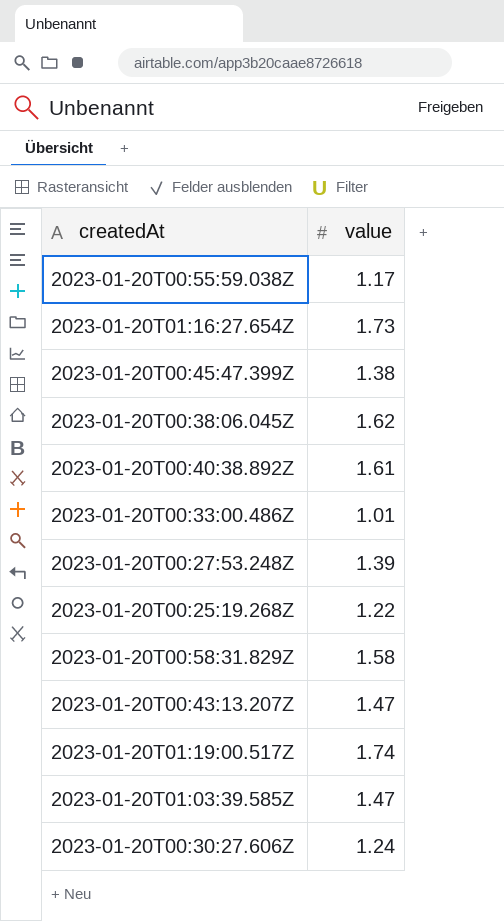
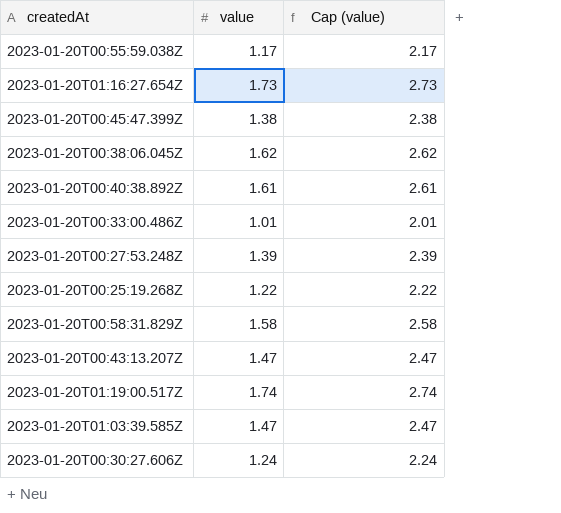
column Cap (value) | formula: none -> [value] + 1

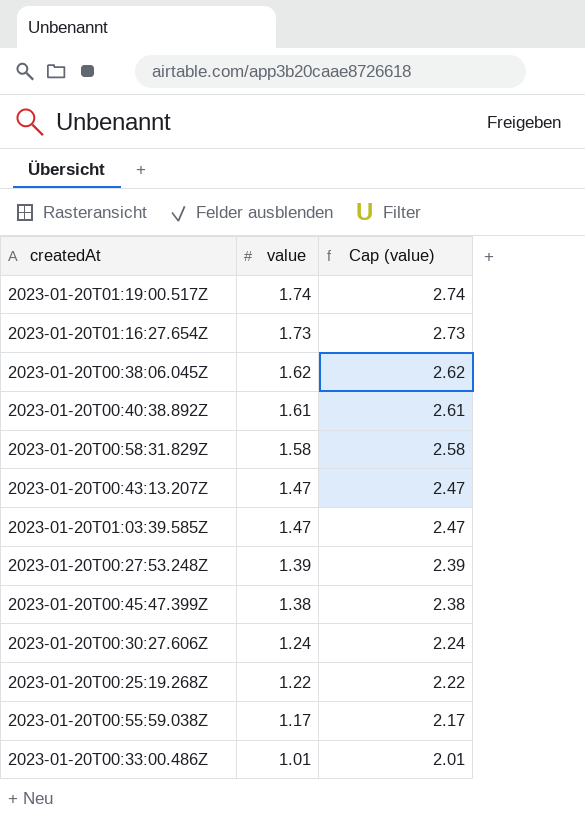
row order: none -> value descending

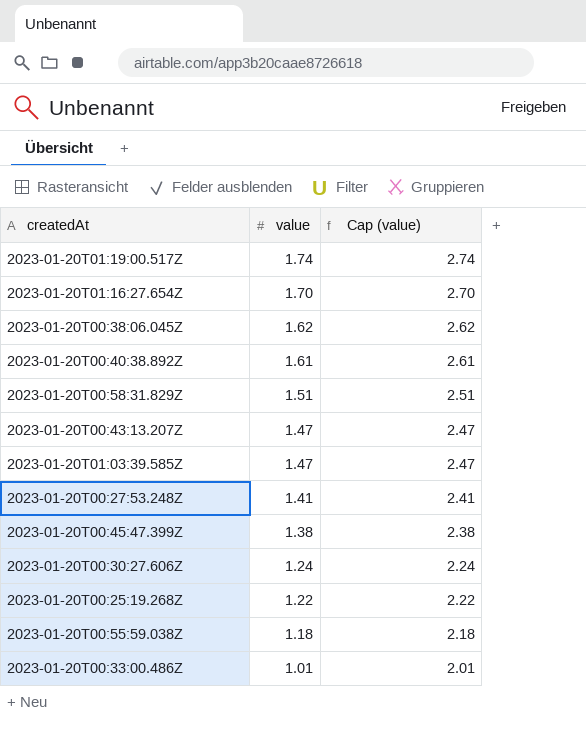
2023-01-20T01:16:27.654Z | value: 1.73 -> 1.70
2023-01-20T01:16:27.654Z | Cap (value): 2.73 -> 2.70
2023-01-20T00:58:31.829Z | value: 1.58 -> 1.51
2023-01-20T00:58:31.829Z | Cap (value): 2.58 -> 2.51
2023-01-20T00:27:53.248Z | value: 1.39 -> 1.41
2023-01-20T00:27:53.248Z | Cap (value): 2.39 -> 2.41
2023-01-20T00:55:59.038Z | value: 1.17 -> 1.18
2023-01-20T00:55:59.038Z | Cap (value): 2.17 -> 2.18

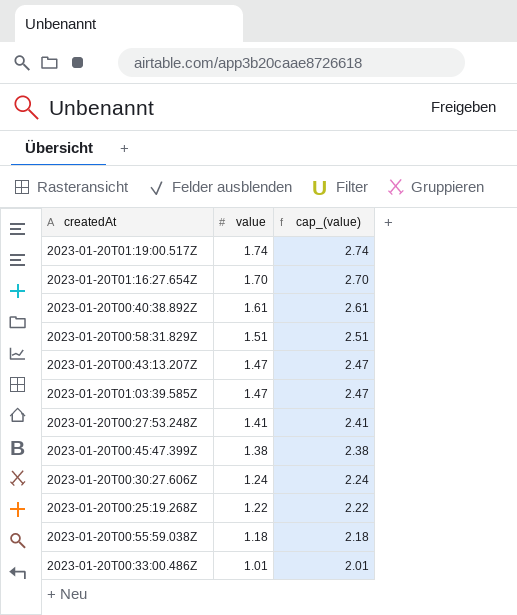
column name: Cap (value) -> cap_(value)
row 2023-01-20T00:38:06.045Z: 1.62 | 2.62 -> none

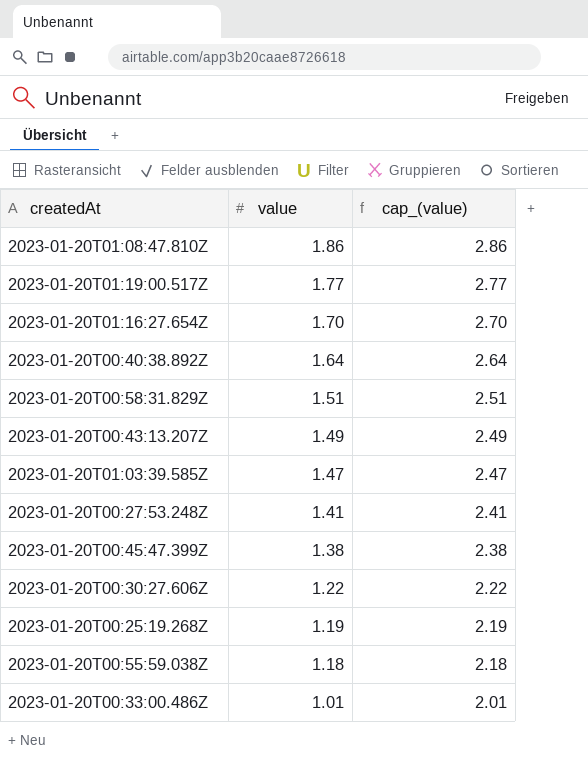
row 2023-01-20T01:08:47.810Z: none -> 1.86 | 2.86
2023-01-20T01:19:00.517Z | value: 1.74 -> 1.77
2023-01-20T01:19:00.517Z | cap_(value): 2.74 -> 2.77
2023-01-20T00:40:38.892Z | value: 1.61 -> 1.64
2023-01-20T00:40:38.892Z | cap_(value): 2.61 -> 2.64
2023-01-20T00:43:13.207Z | value: 1.47 -> 1.49
2023-01-20T00:43:13.207Z | cap_(value): 2.47 -> 2.49
2023-01-20T00:30:27.606Z | value: 1.24 -> 1.22
2023-01-20T00:30:27.606Z | cap_(value): 2.24 -> 2.22
2023-01-20T00:25:19.268Z | value: 1.22 -> 1.19
2023-01-20T00:25:19.268Z | cap_(value): 2.22 -> 2.19

